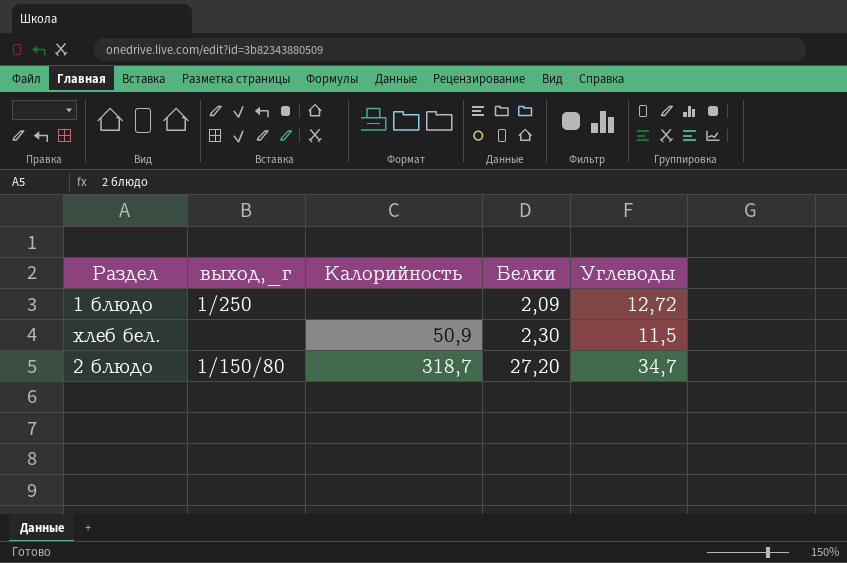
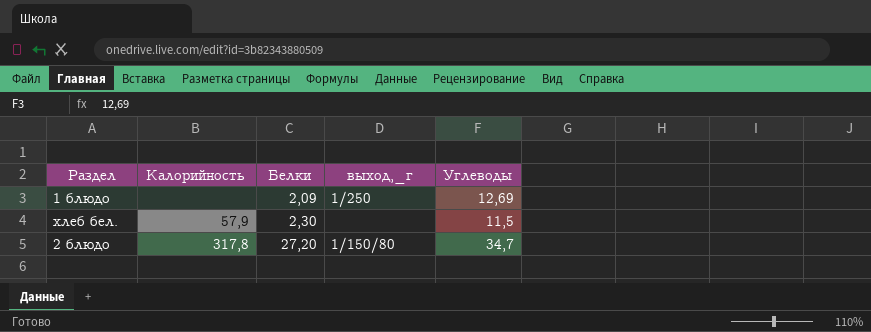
column выход,_г | position: 2 -> 4
1 блюдо | Углеводы: 12,72 -> 12,69
хлеб бел. | Калорийность: 50,9 -> 57,9
2 блюдо | Калорийность: 318,7 -> 317,8

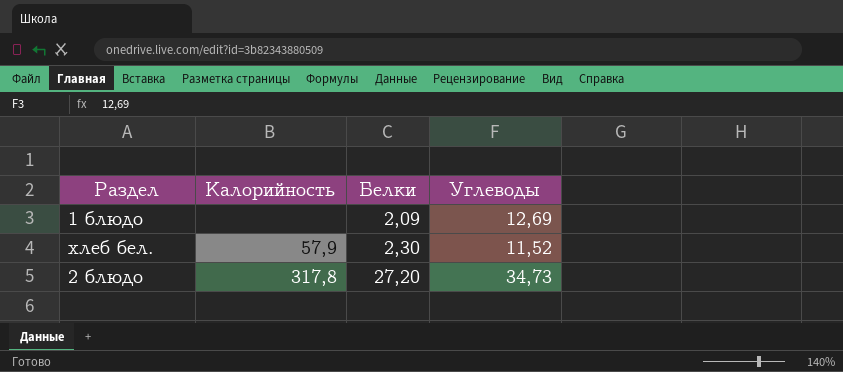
column выход,_г | position: 4 -> none
хлеб бел. | Углеводы: 11,5 -> 11,52
2 блюдо | Углеводы: 34,7 -> 34,73

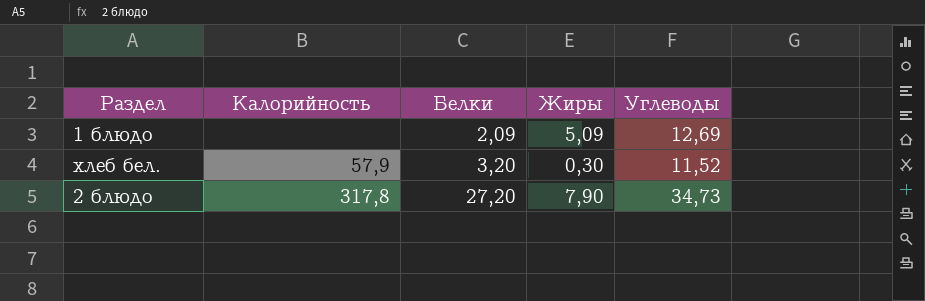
column Жиры | position: none -> 4
хлеб бел. | Белки: 2,30 -> 3,20

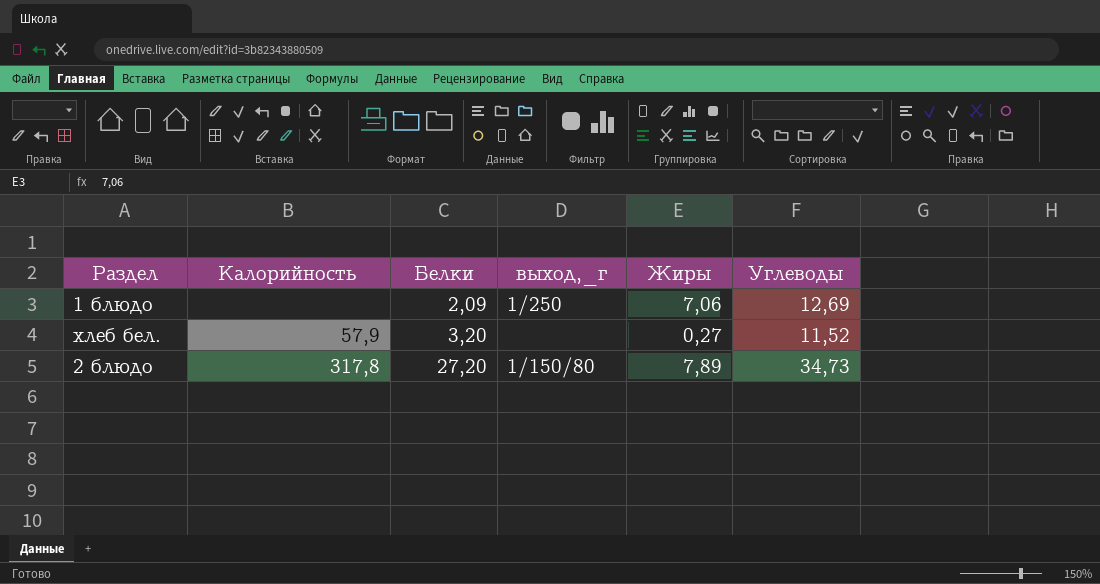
column выход,_г | position: none -> 4
1 блюдо | Жиры: 5,09 -> 7,06
хлеб бел. | Жиры: 0,30 -> 0,27
2 блюдо | Жиры: 7,90 -> 7,89

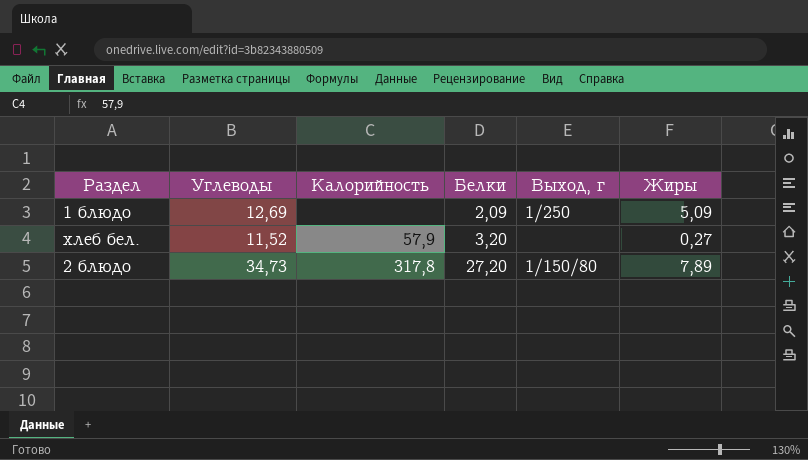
column Углеводы | position: 6 -> 2
column name: выход,_г -> Выход, г
1 блюдо | Жиры: 7,06 -> 5,09

